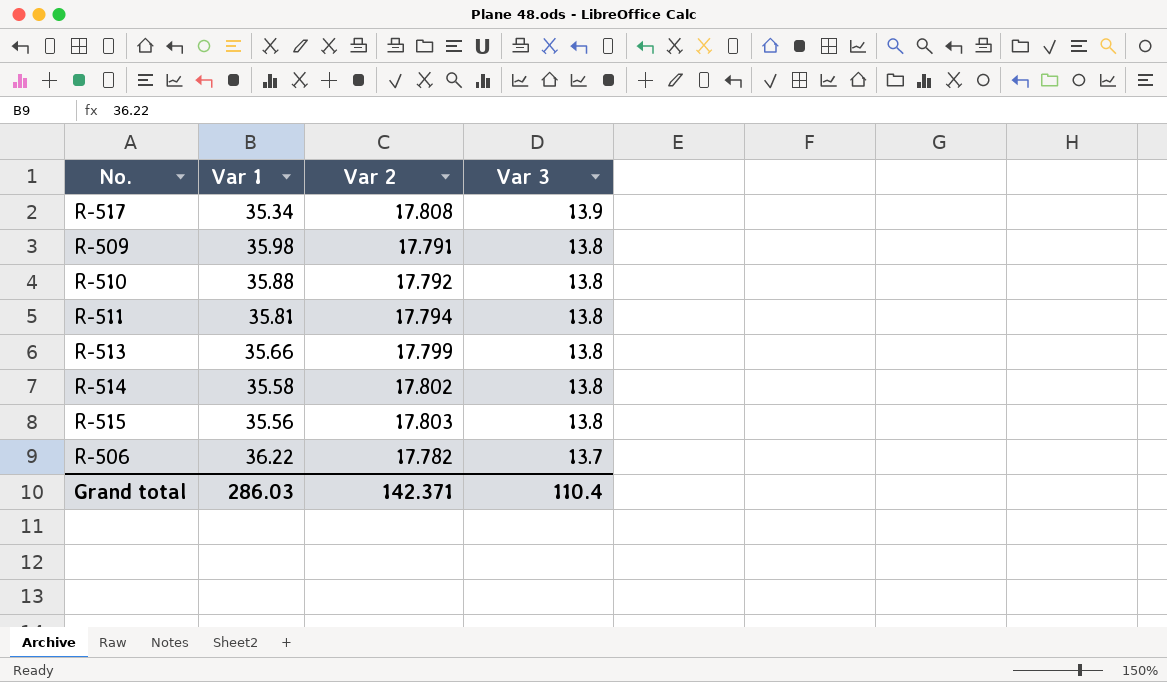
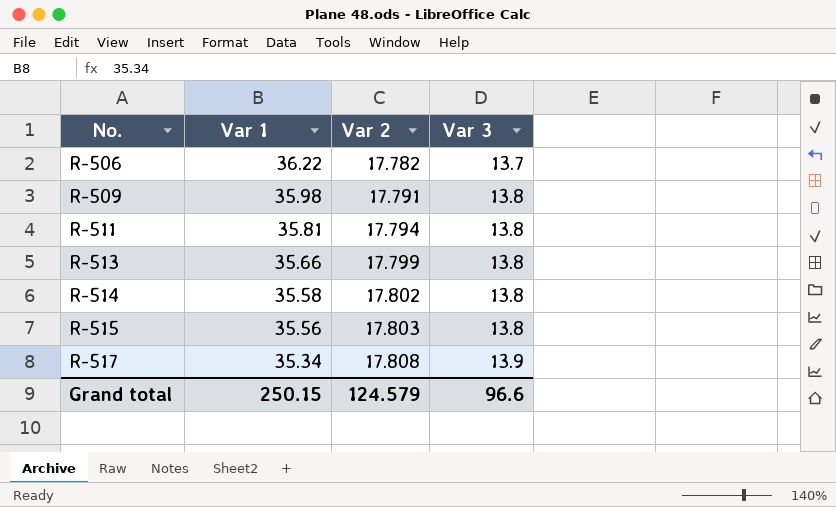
row order: Var 3 descending -> No. ascending
row R-510: 35.88 | 17.792 | 13.8 -> none
Grand total | Var 1: 286.03 -> 250.15
Grand total | Var 2: 142.371 -> 124.579
Grand total | Var 3: 110.4 -> 96.6

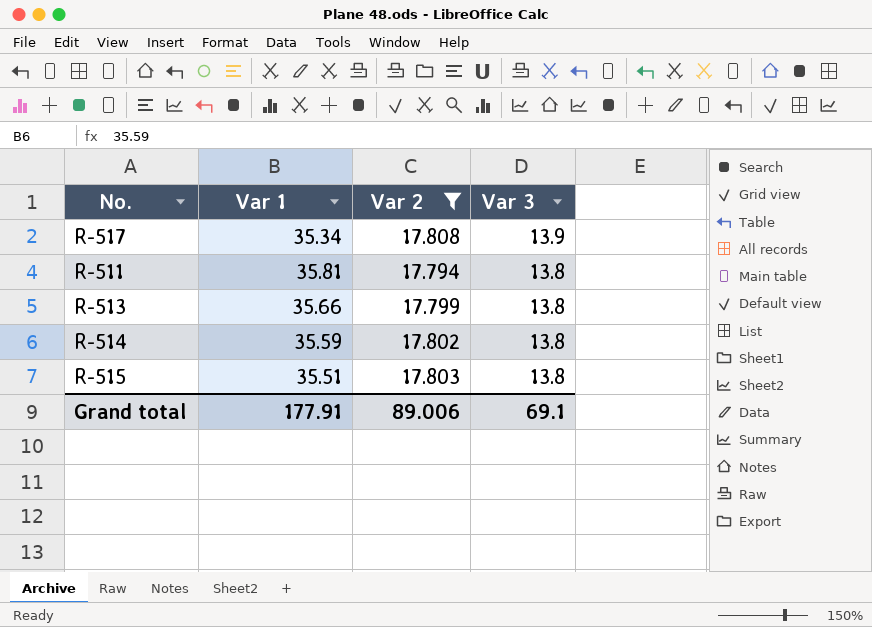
filter: none -> Var 2 >= 17.794
row order: No. ascending -> Var 3 descending
R-514 | Var 1: 35.58 -> 35.59
R-515 | Var 1: 35.56 -> 35.51
Grand total | Var 1: 250.15 -> 177.91
Grand total | Var 2: 124.579 -> 89.006
Grand total | Var 3: 96.6 -> 69.1

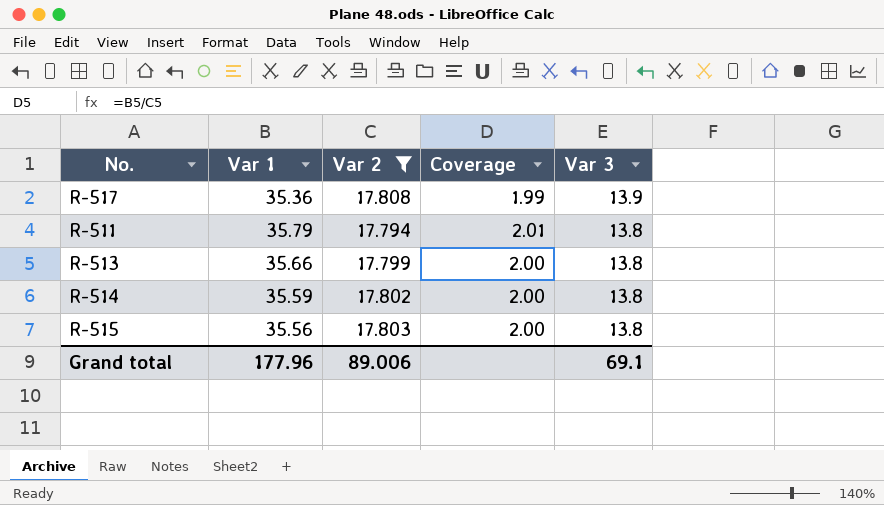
column Coverage | formula: none -> [Var 1] / [Var 2]
R-517 | Var 1: 35.34 -> 35.36
R-511 | Var 1: 35.81 -> 35.79
R-515 | Var 1: 35.51 -> 35.56
Grand total | Var 1: 177.91 -> 177.96

